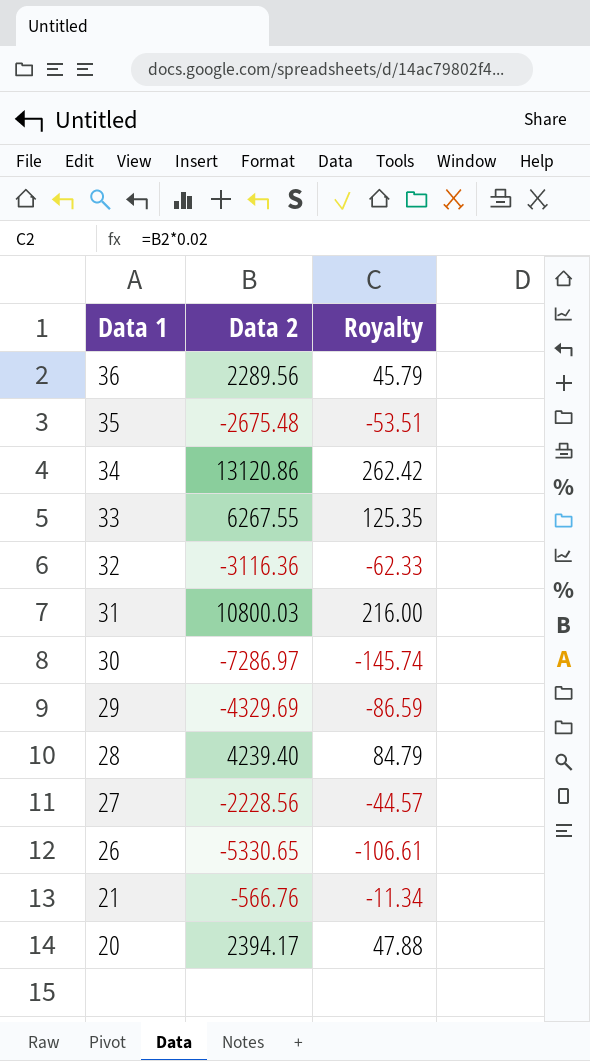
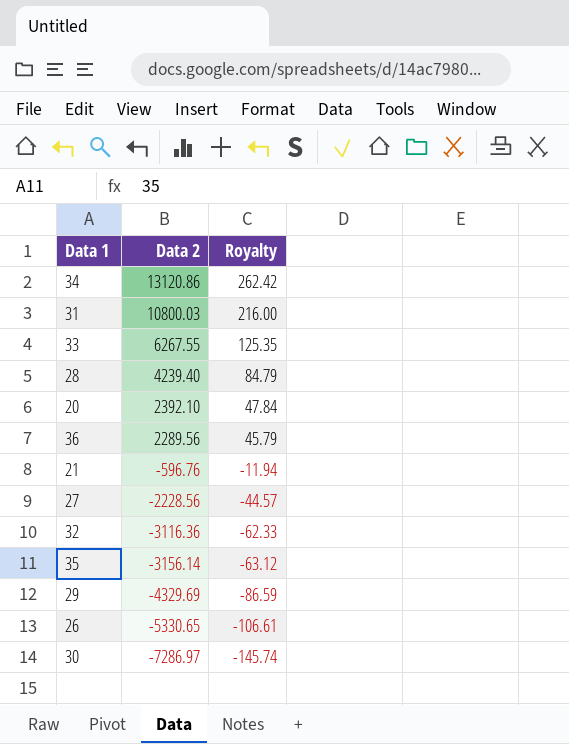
row order: Data 1 descending -> Data 2 descending
20 | Data 2: 2394.17 -> 2392.10
20 | Royalty: 47.88 -> 47.84
21 | Data 2: -566.76 -> -596.76
21 | Royalty: -11.34 -> -11.94
35 | Data 2: -2675.48 -> -3156.14
35 | Royalty: -53.51 -> -63.12

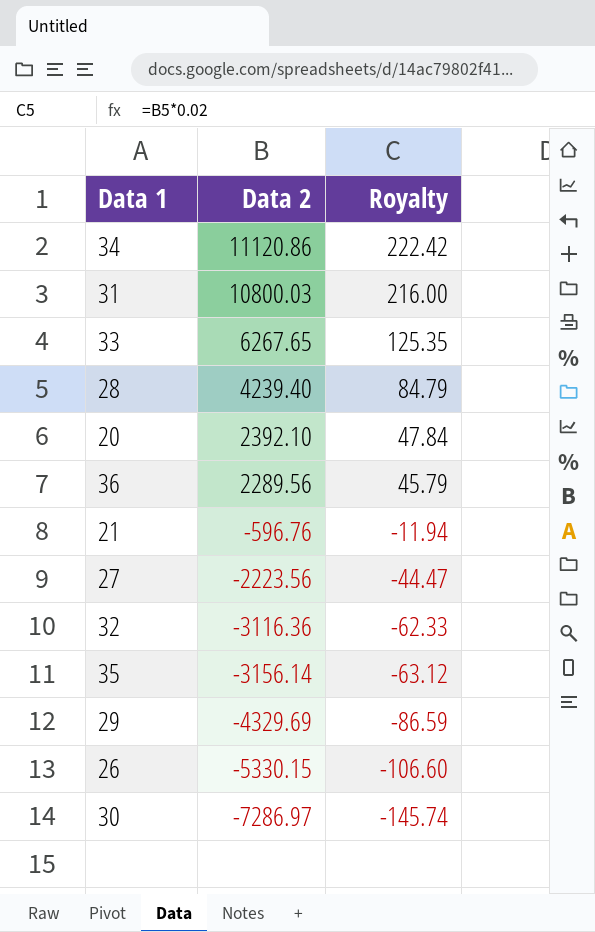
34 | Data 2: 13120.86 -> 11120.86
34 | Royalty: 262.42 -> 222.42
33 | Data 2: 6267.55 -> 6267.65
27 | Data 2: -2228.56 -> -2223.56
27 | Royalty: -44.57 -> -44.47
26 | Data 2: -5330.65 -> -5330.15
26 | Royalty: -106.61 -> -106.60

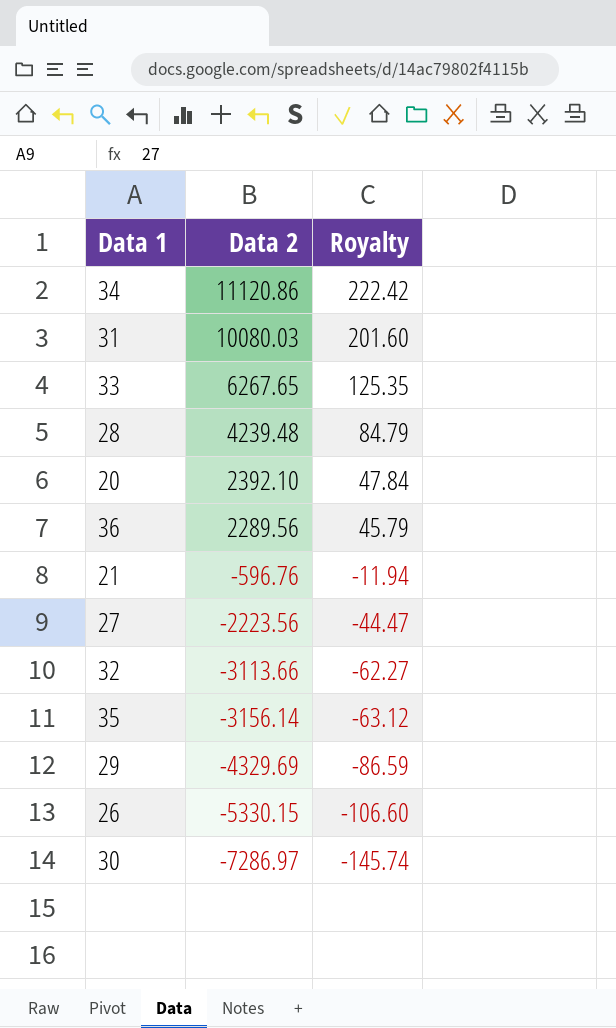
31 | Data 2: 10800.03 -> 10080.03
31 | Royalty: 216.00 -> 201.60
28 | Data 2: 4239.40 -> 4239.48
32 | Data 2: -3116.36 -> -3113.66
32 | Royalty: -62.33 -> -62.27

